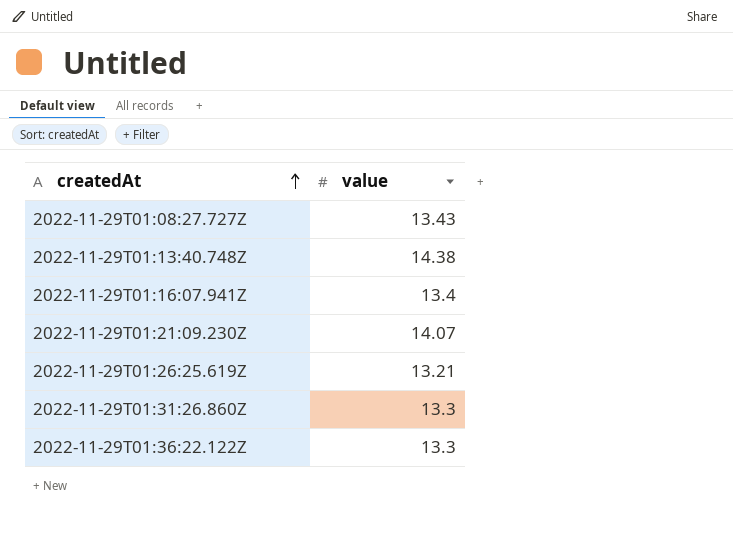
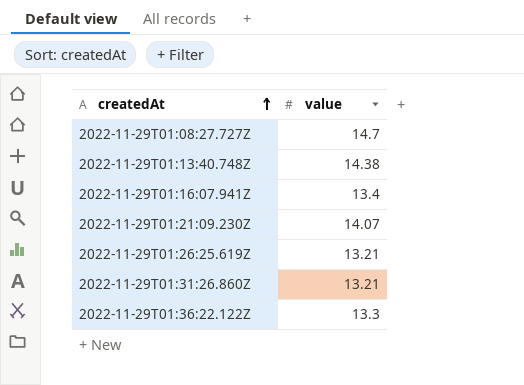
2022-11-29T01:08:27.727Z | value: 13.43 -> 14.7
2022-11-29T01:31:26.860Z | value: 13.3 -> 13.21

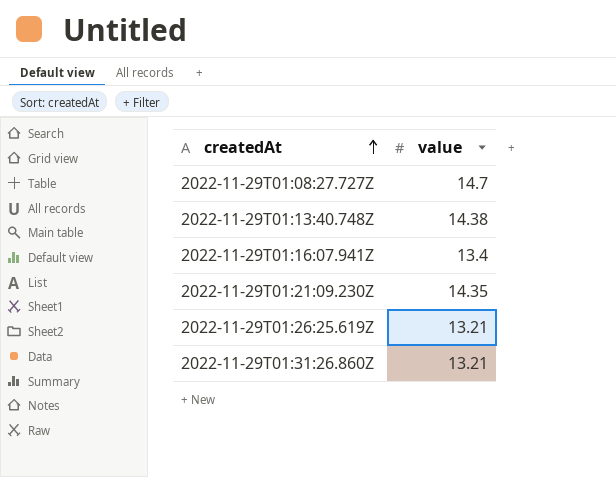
row 2022-11-29T01:36:22.122Z: 13.3 -> none
2022-11-29T01:21:09.230Z | value: 14.07 -> 14.35

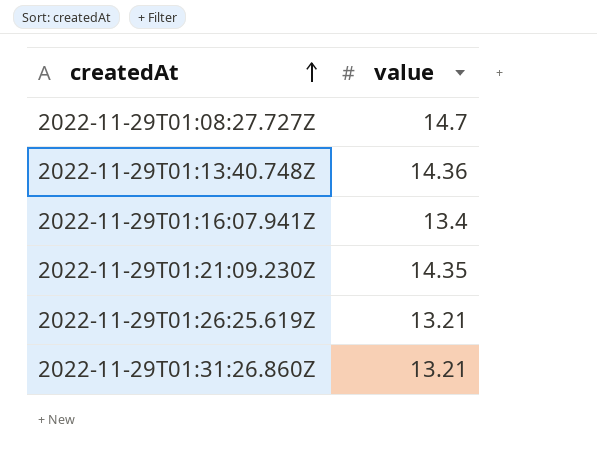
2022-11-29T01:13:40.748Z | value: 14.38 -> 14.36

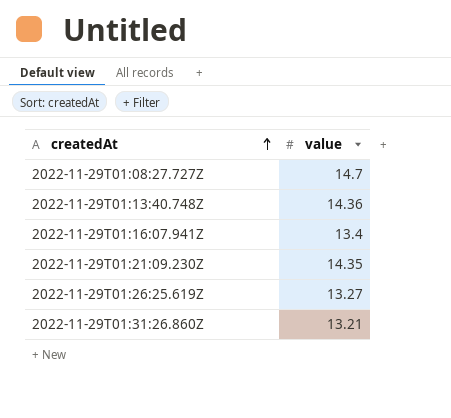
2022-11-29T01:26:25.619Z | value: 13.21 -> 13.27

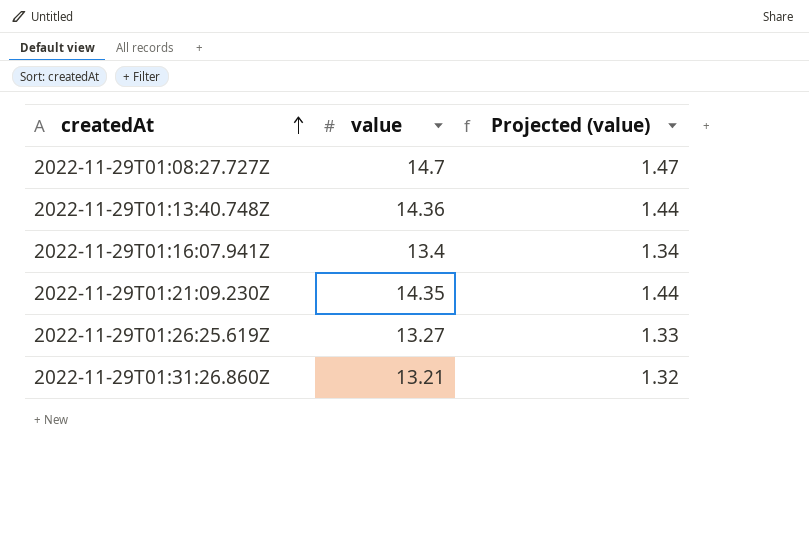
column Projected (value) | formula: none -> [value] * 0.1

